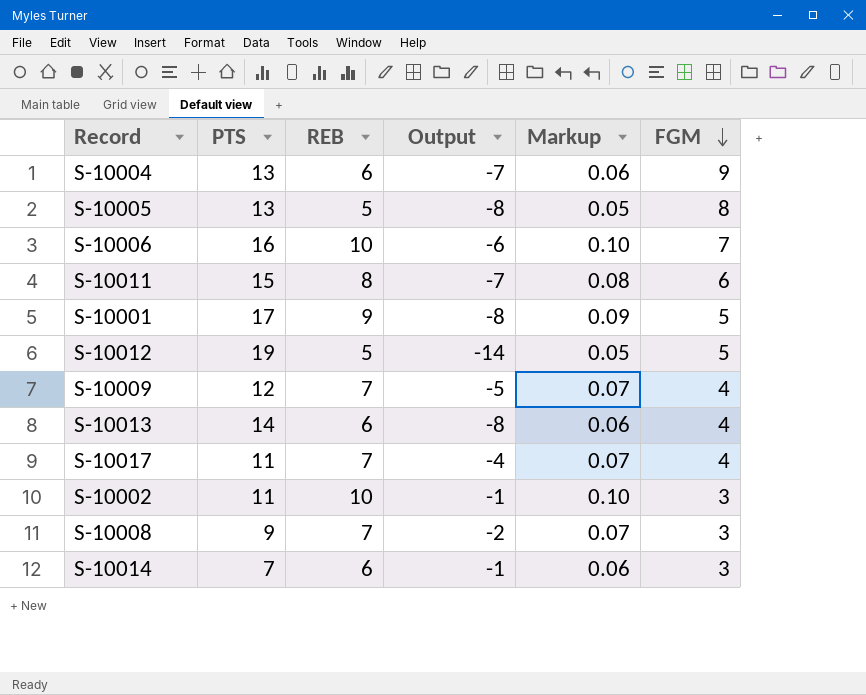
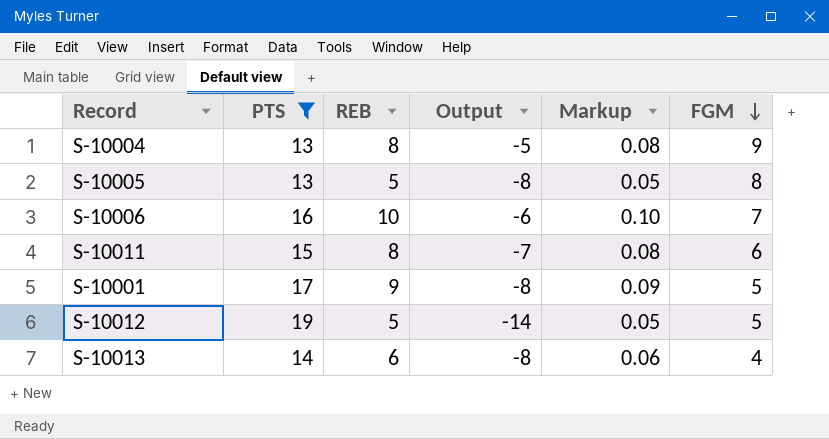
filter: none -> PTS >= 13
S-10004 | REB: 6 -> 8
S-10004 | Output: -7 -> -5
S-10004 | Markup: 0.06 -> 0.08

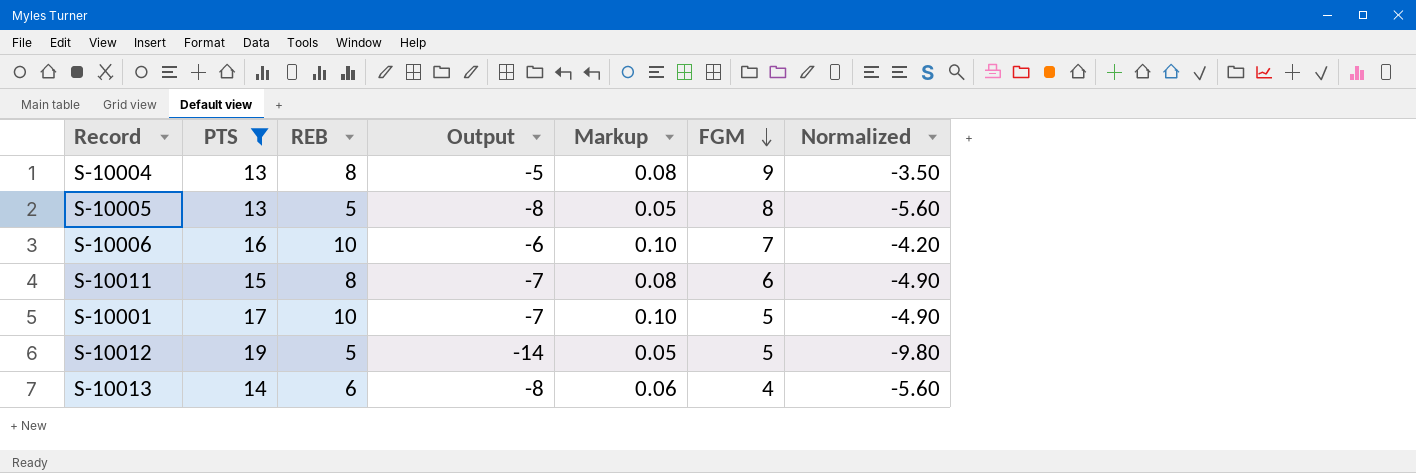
column Normalized | formula: none -> [Output] * 0.7
S-10001 | REB: 9 -> 10
S-10001 | Output: -8 -> -7
S-10001 | Markup: 0.09 -> 0.10

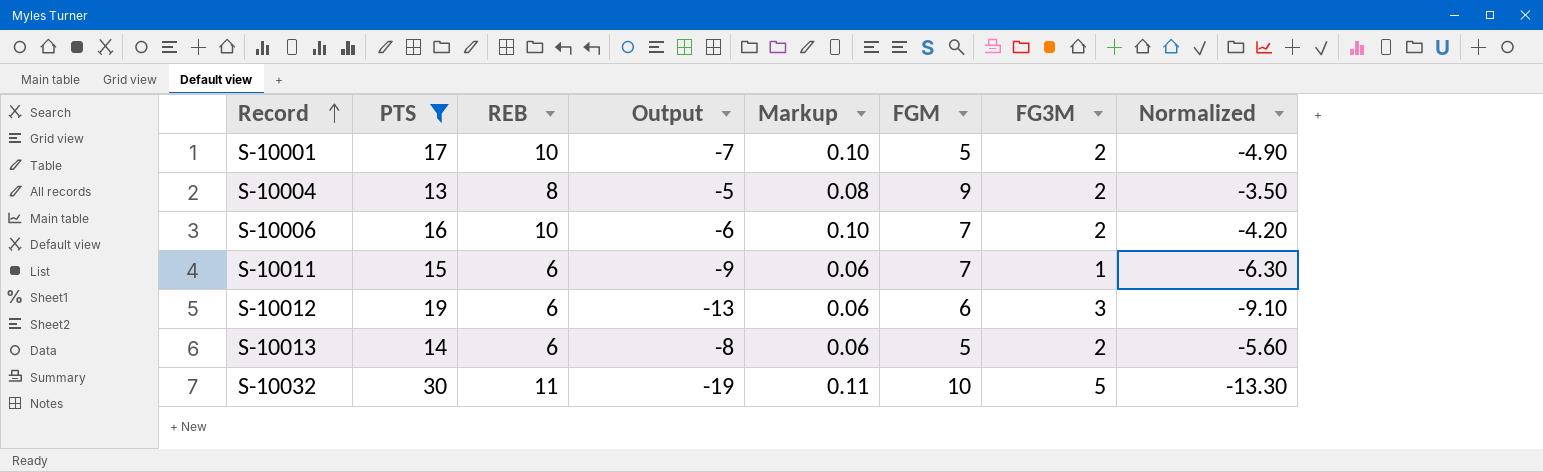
row order: FGM descending -> Record ascending
column FG3M | position: none -> 7
row S-10005: 13 | 5 | -8 | 0.05 | 8 | -5.60 -> none
S-10011 | REB: 8 -> 6
S-10011 | Output: -7 -> -9
S-10011 | Markup: 0.08 -> 0.06
S-10011 | FGM: 6 -> 7
S-10011 | Normalized: -4.90 -> -6.30
S-10012 | REB: 5 -> 6
S-10012 | Output: -14 -> -13
S-10012 | Markup: 0.05 -> 0.06
S-10012 | FGM: 5 -> 6
S-10012 | Normalized: -9.80 -> -9.10
S-10013 | FGM: 4 -> 5
row S-10032: none -> 30 | 11 | -19 | 0.11 | 10 | 5 | -13.30

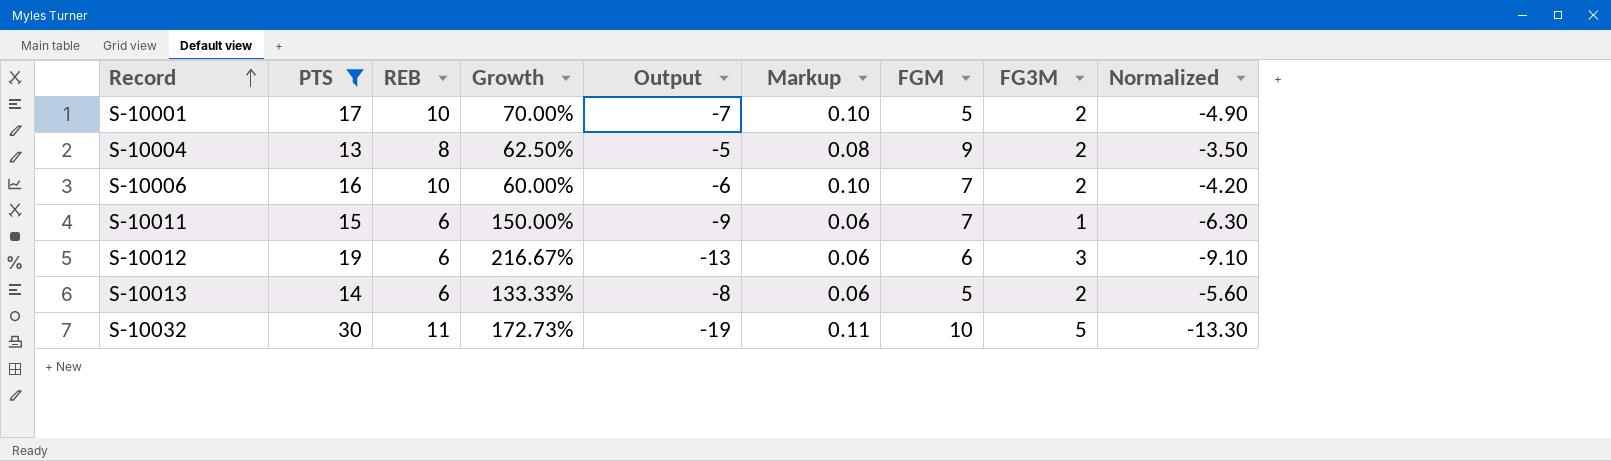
column Growth | formula: none -> ([PTS] - [REB]) / [REB]

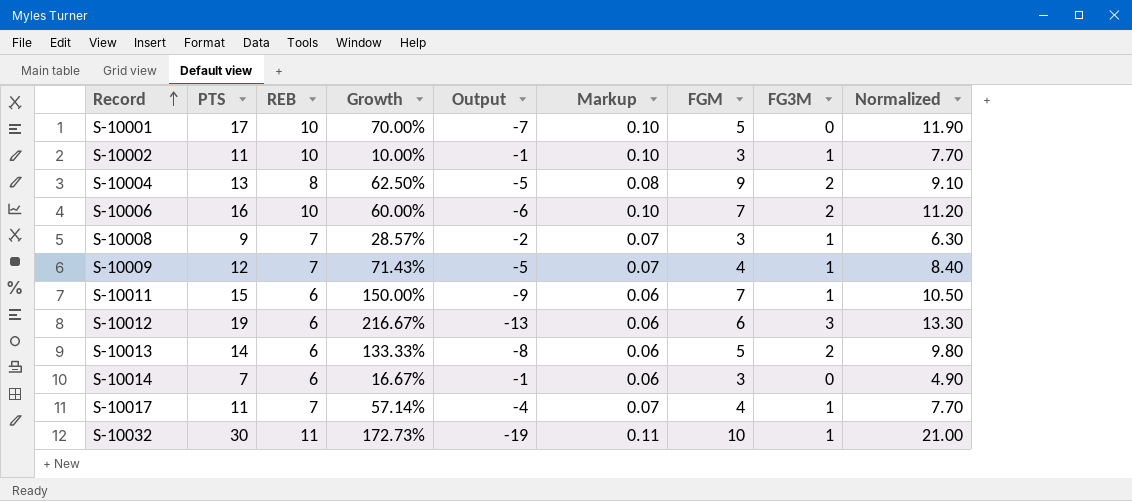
filter: PTS >= 13 -> none
column Normalized | formula: [Output] * 0.7 -> [PTS] * 0.7
S-10001 | FG3M: 2 -> 0
S-10032 | FG3M: 5 -> 1

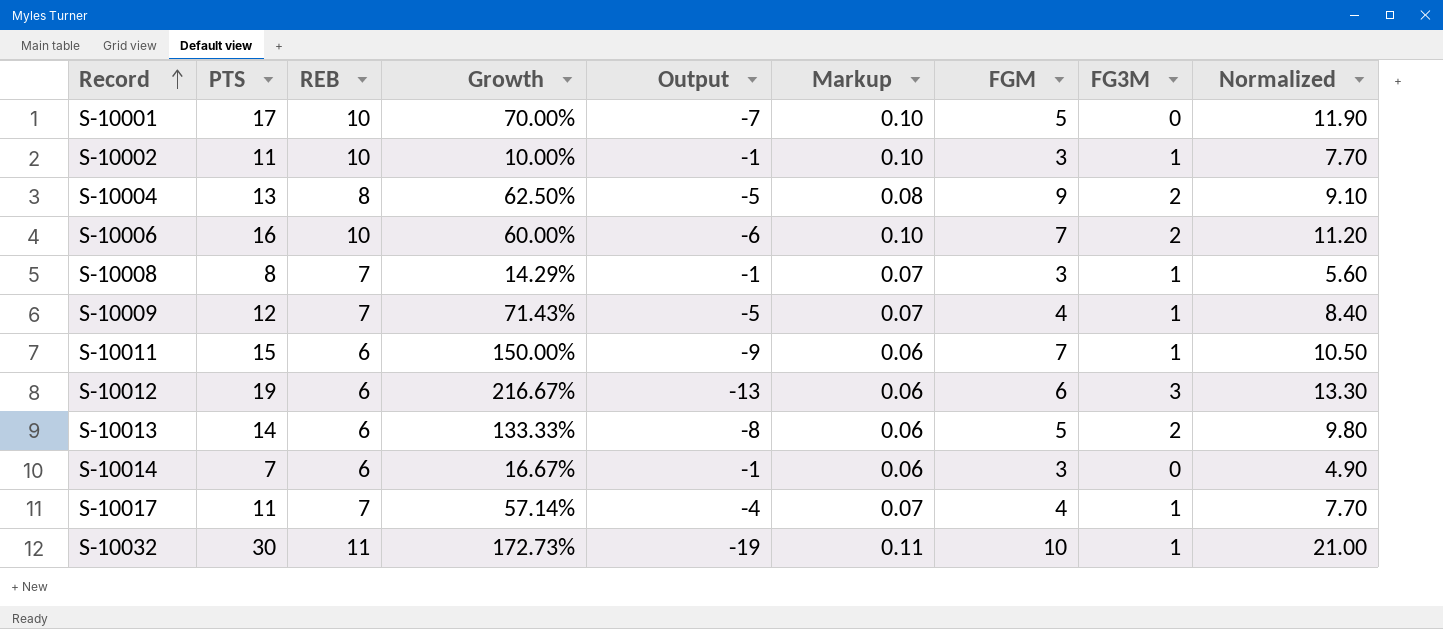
S-10008 | PTS: 9 -> 8
S-10008 | Growth: 28.57% -> 14.29%
S-10008 | Output: -2 -> -1
S-10008 | Normalized: 6.30 -> 5.60

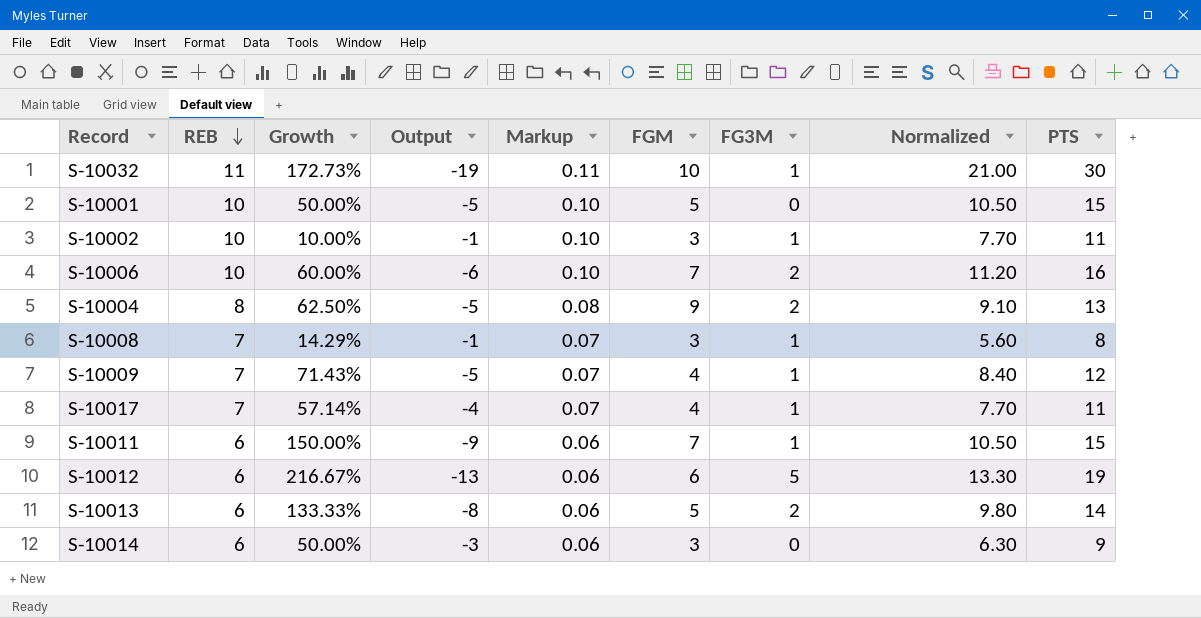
row order: Record ascending -> REB descending
column PTS | position: 2 -> 9
S-10001 | Growth: 70.00% -> 50.00%
S-10001 | Output: -7 -> -5
S-10001 | Normalized: 11.90 -> 10.50
S-10001 | PTS: 17 -> 15
S-10012 | FG3M: 3 -> 5
S-10014 | Growth: 16.67% -> 50.00%
S-10014 | Output: -1 -> -3
S-10014 | Normalized: 4.90 -> 6.30
S-10014 | PTS: 7 -> 9

